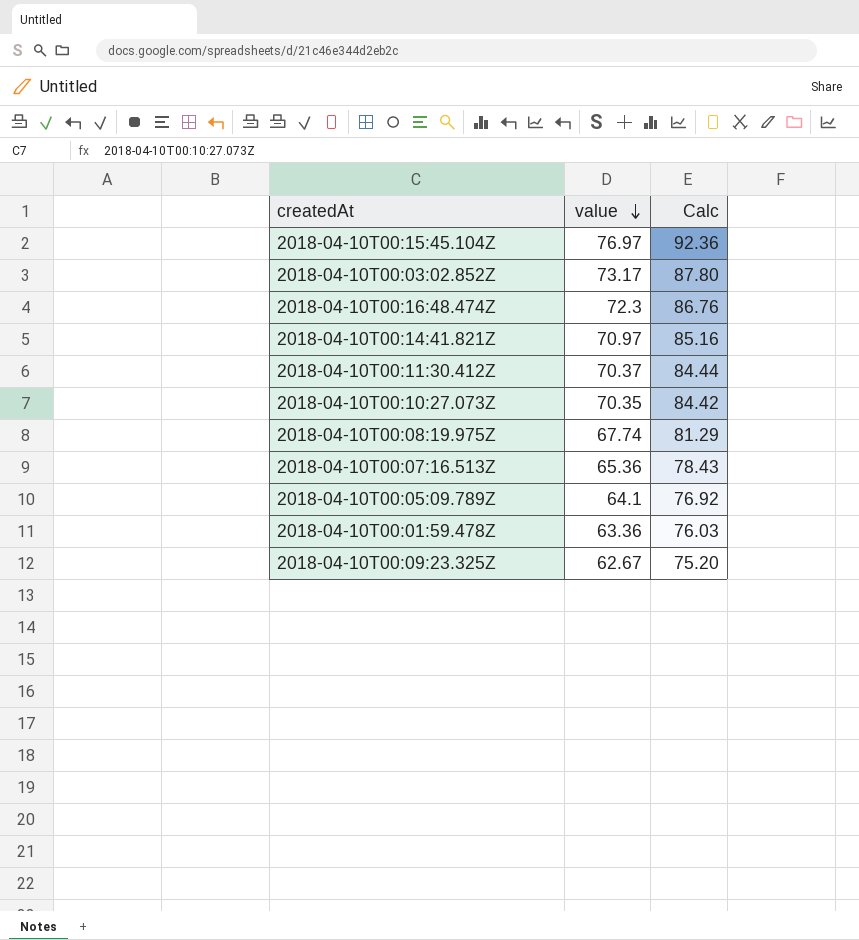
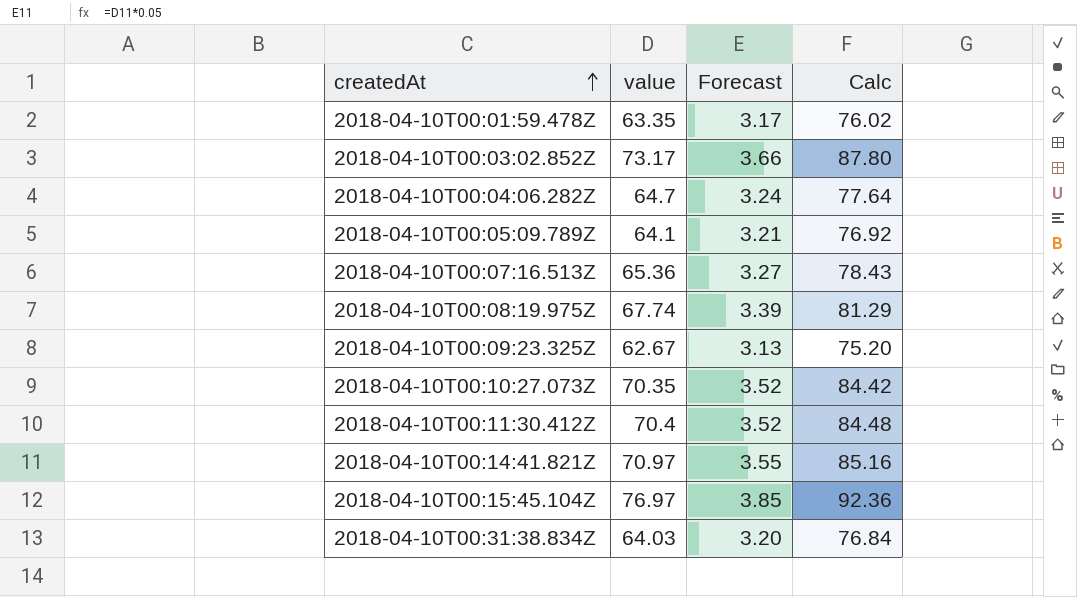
row order: value descending -> createdAt ascending
column Forecast | formula: none -> [value] * 0.05
row 2018-04-10T00:16:48.474Z: 72.3 | 86.76 -> none
2018-04-10T00:01:59.478Z | value: 63.36 -> 63.35
2018-04-10T00:01:59.478Z | Calc: 76.03 -> 76.02
row 2018-04-10T00:04:06.282Z: none -> 64.7 | 3.24 | 77.64
2018-04-10T00:11:30.412Z | value: 70.37 -> 70.4
2018-04-10T00:11:30.412Z | Calc: 84.44 -> 84.48
row 2018-04-10T00:31:38.834Z: none -> 64.03 | 3.20 | 76.84

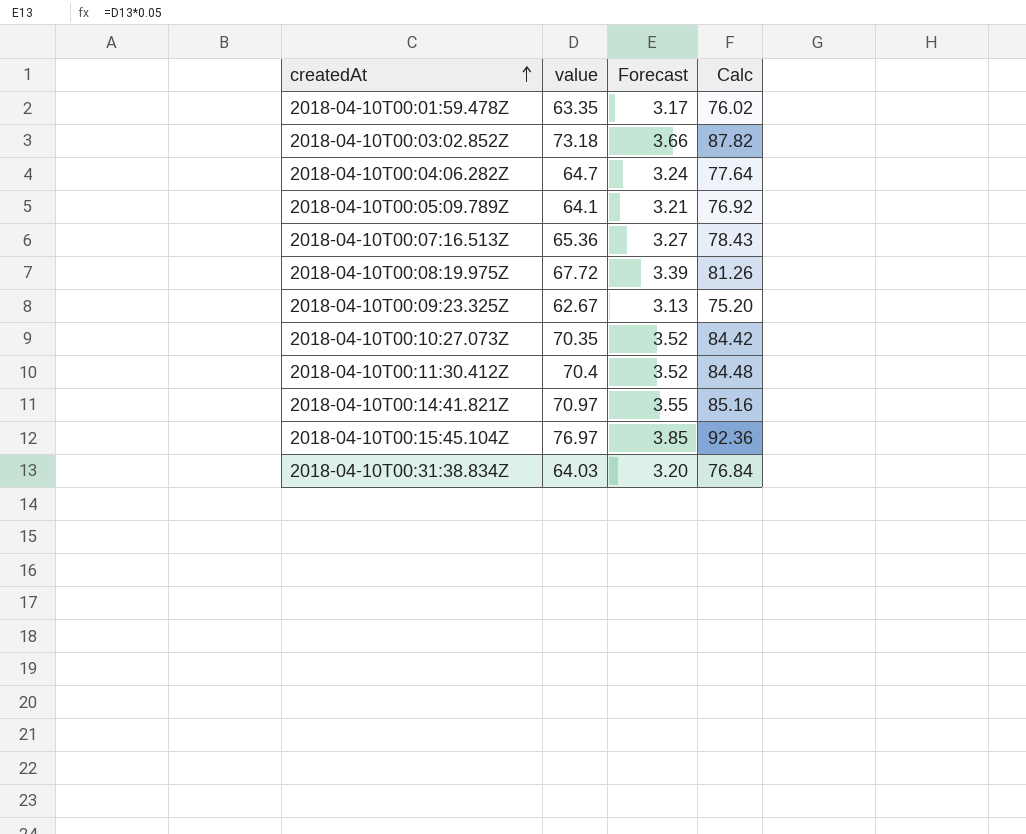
2018-04-10T00:03:02.852Z | value: 73.17 -> 73.18
2018-04-10T00:03:02.852Z | Calc: 87.80 -> 87.82
2018-04-10T00:08:19.975Z | value: 67.74 -> 67.72
2018-04-10T00:08:19.975Z | Calc: 81.29 -> 81.26

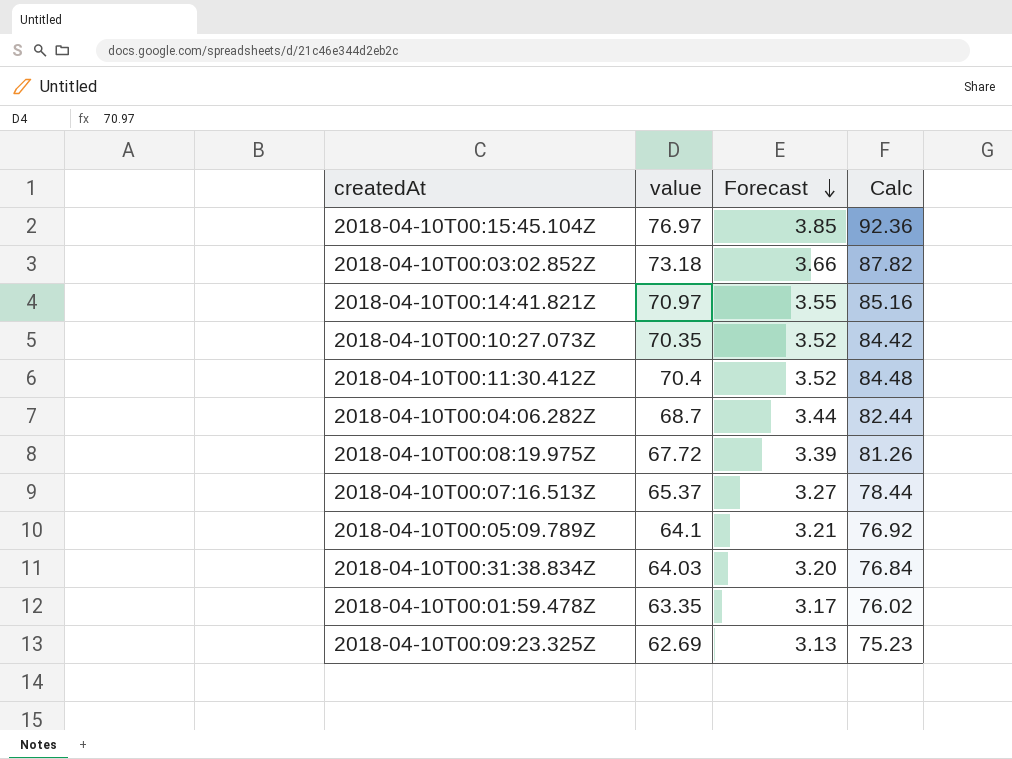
row order: createdAt ascending -> Forecast descending
2018-04-10T00:04:06.282Z | value: 64.7 -> 68.7
2018-04-10T00:04:06.282Z | Forecast: 3.24 -> 3.44
2018-04-10T00:04:06.282Z | Calc: 77.64 -> 82.44
2018-04-10T00:07:16.513Z | value: 65.36 -> 65.37
2018-04-10T00:07:16.513Z | Calc: 78.43 -> 78.44
2018-04-10T00:09:23.325Z | value: 62.67 -> 62.69
2018-04-10T00:09:23.325Z | Calc: 75.20 -> 75.23

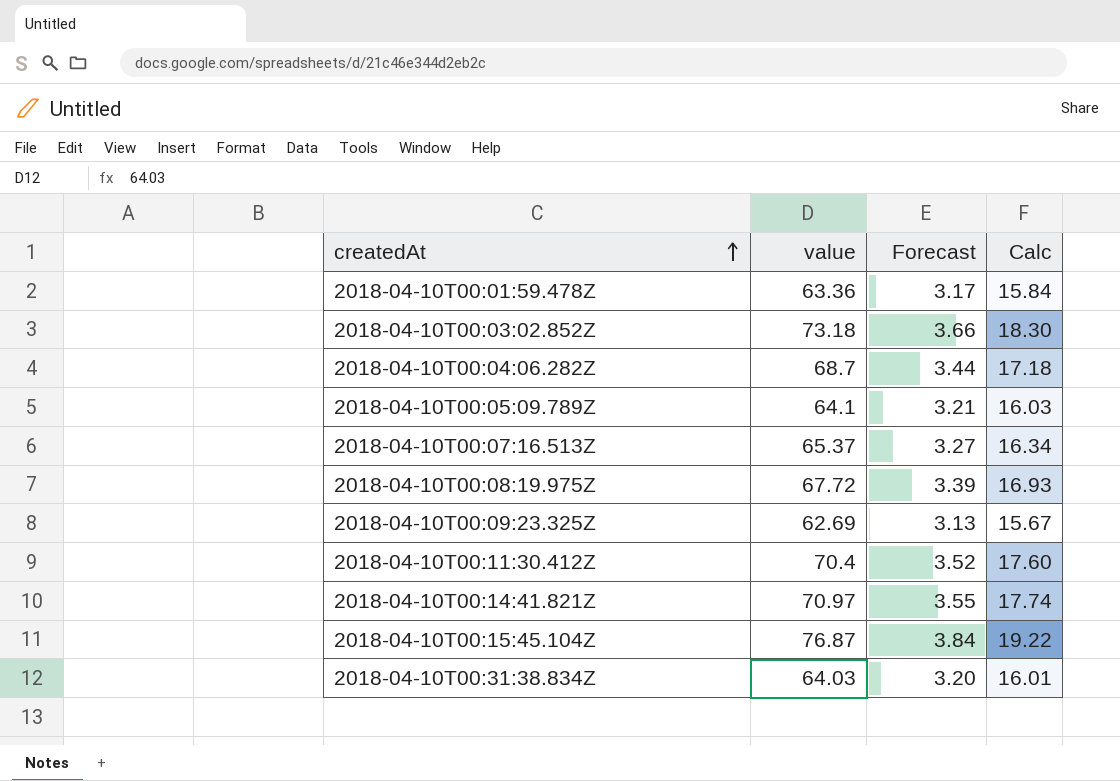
row order: Forecast descending -> createdAt ascending
column Calc | formula: [value] * 1.2 -> [value] * 0.25
row 2018-04-10T00:10:27.073Z: 70.35 | 3.52 | 84.42 -> none
2018-04-10T00:01:59.478Z | value: 63.35 -> 63.36
2018-04-10T00:15:45.104Z | value: 76.97 -> 76.87
2018-04-10T00:15:45.104Z | Forecast: 3.85 -> 3.84

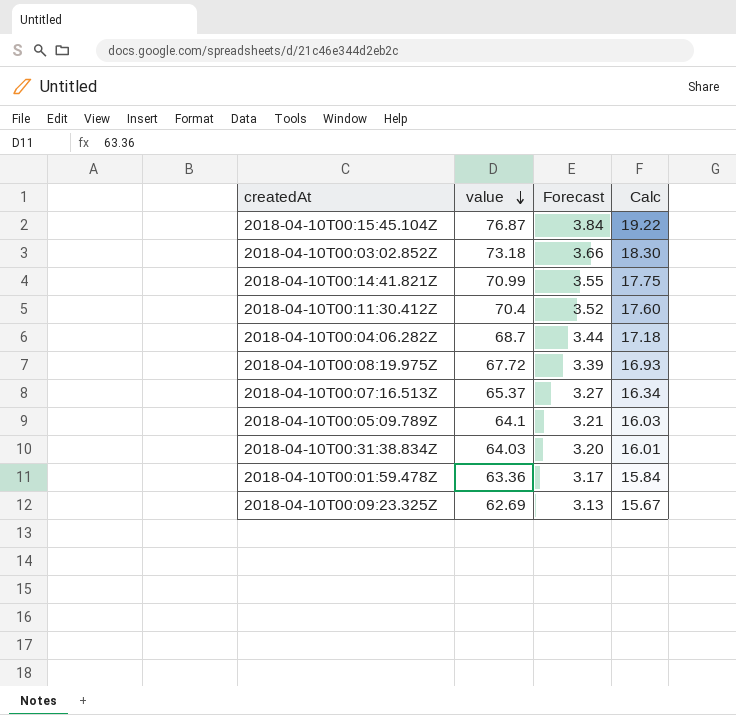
row order: createdAt ascending -> value descending
2018-04-10T00:14:41.821Z | value: 70.97 -> 70.99
2018-04-10T00:14:41.821Z | Calc: 17.74 -> 17.75

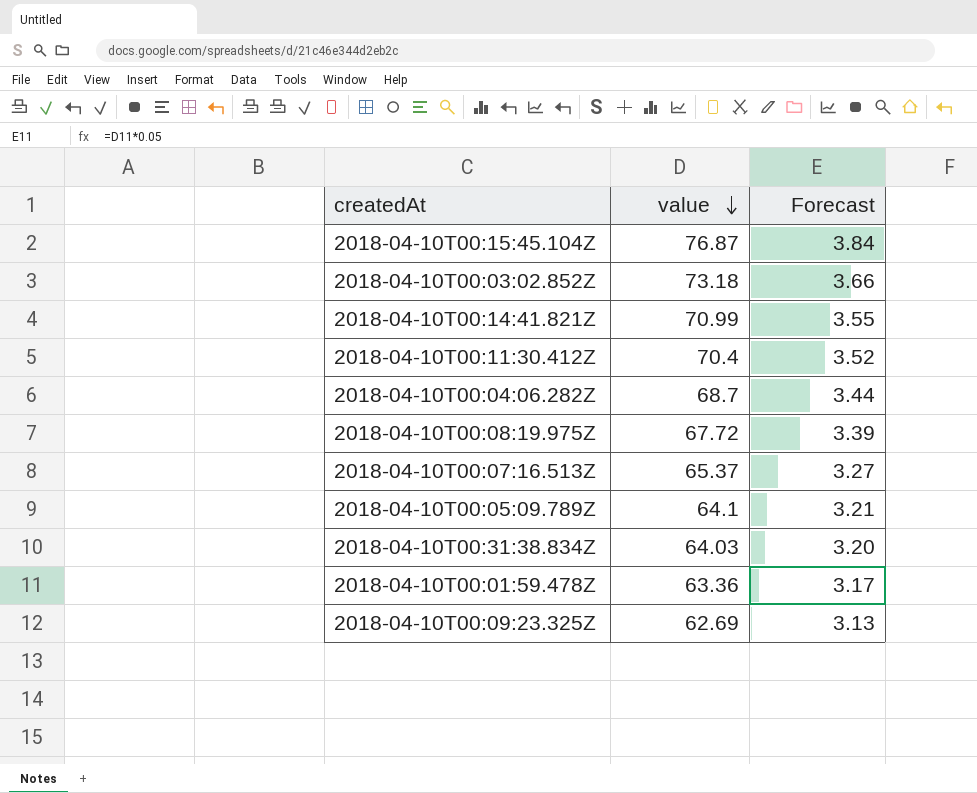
column Calc | formula: [value] * 0.25 -> none

